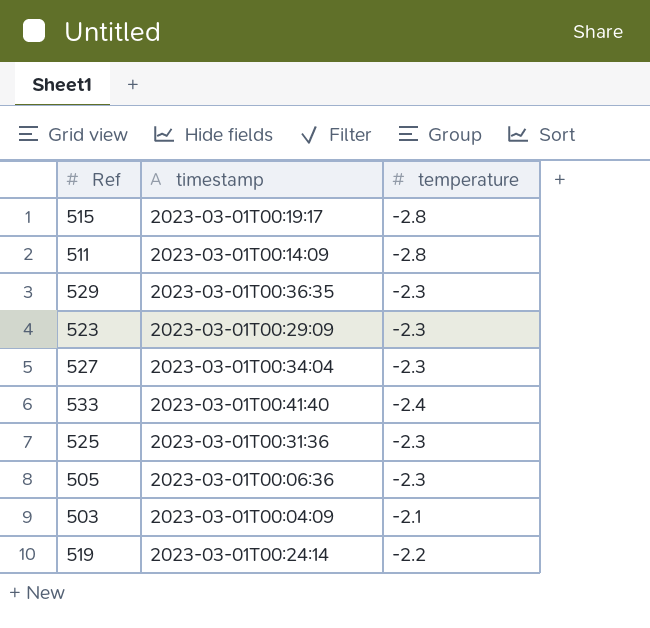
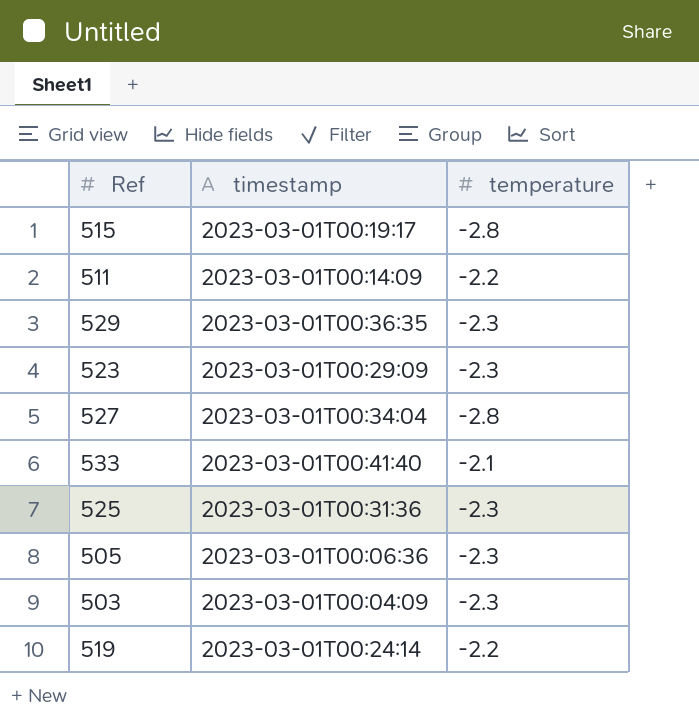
511 | temperature: -2.8 -> -2.2
527 | temperature: -2.3 -> -2.8
533 | temperature: -2.4 -> -2.1
503 | temperature: -2.1 -> -2.3

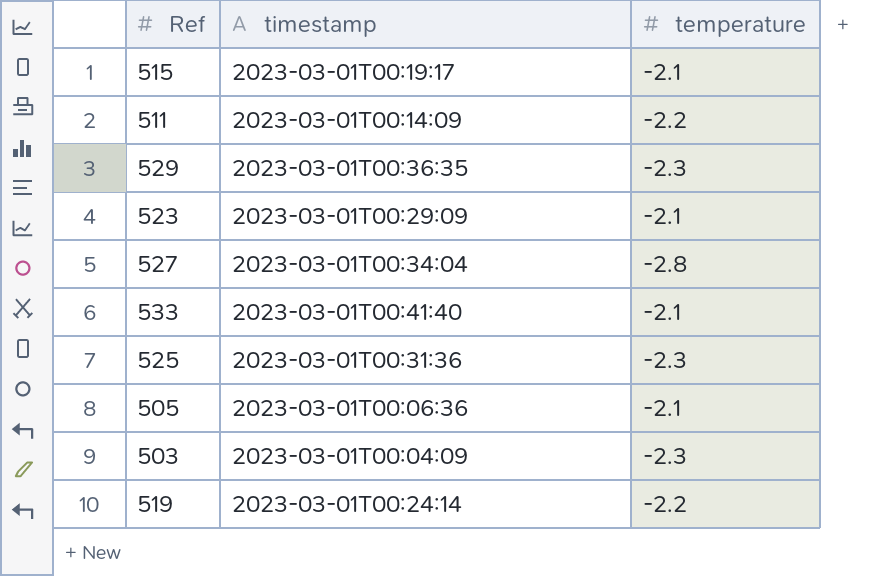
515 | temperature: -2.8 -> -2.1
523 | temperature: -2.3 -> -2.1
505 | temperature: -2.3 -> -2.1

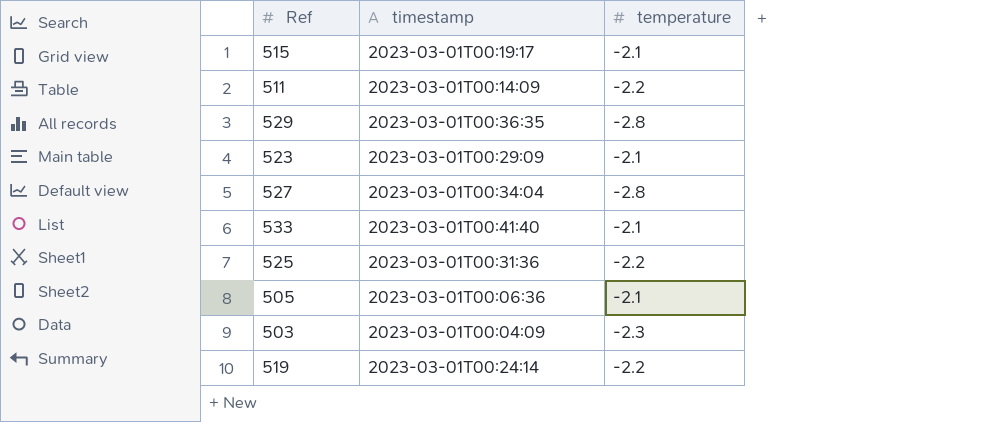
529 | temperature: -2.3 -> -2.8
525 | temperature: -2.3 -> -2.2

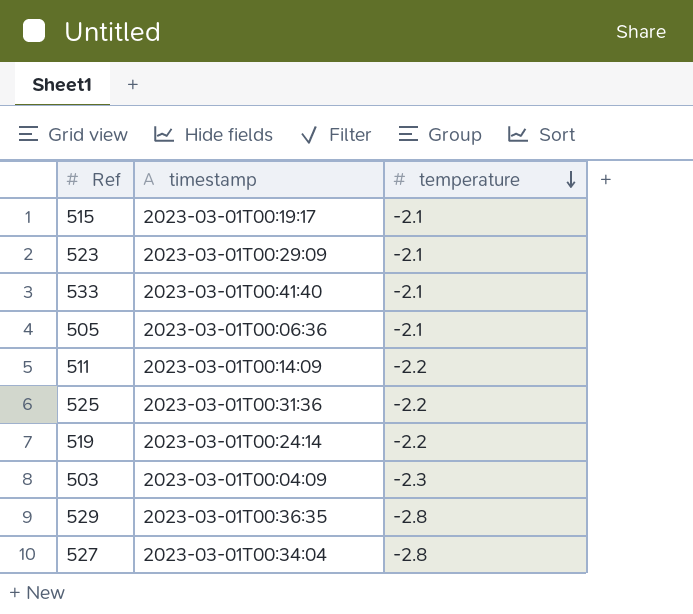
row order: none -> temperature descending

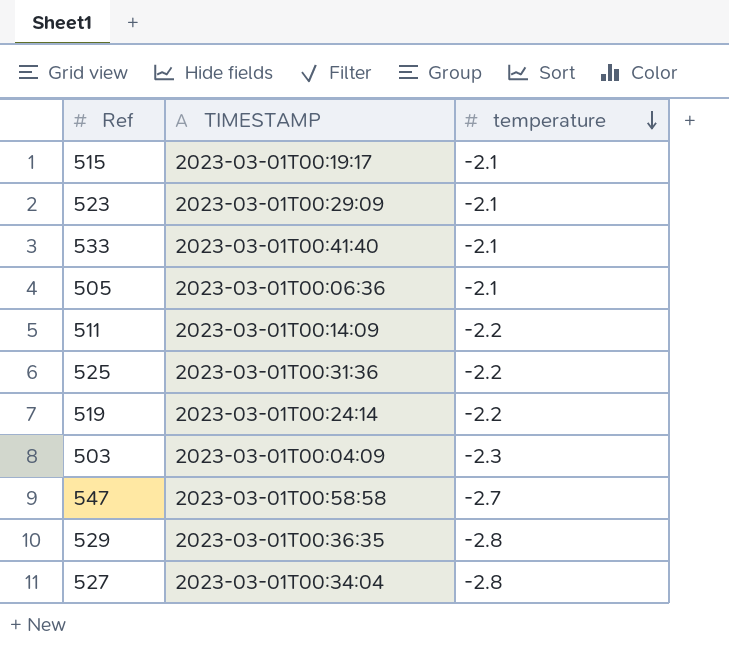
column name: timestamp -> TIMESTAMP
row 547: none -> 2023-03-01T00:58:58 | -2.7

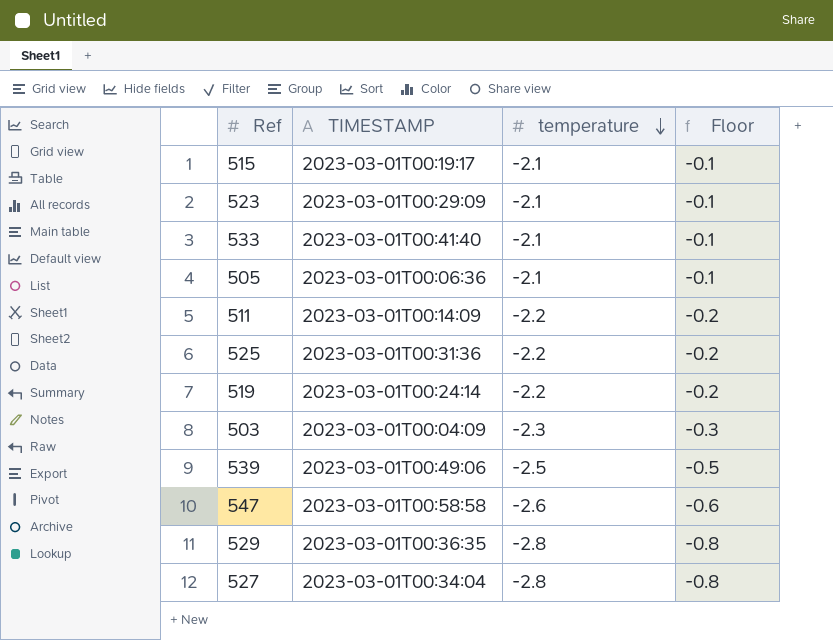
column Floor | formula: none -> [temperature] + 2
row 539: none -> 2023-03-01T00:49:06 | -2.5 | -0.5
547 | temperature: -2.7 -> -2.6

